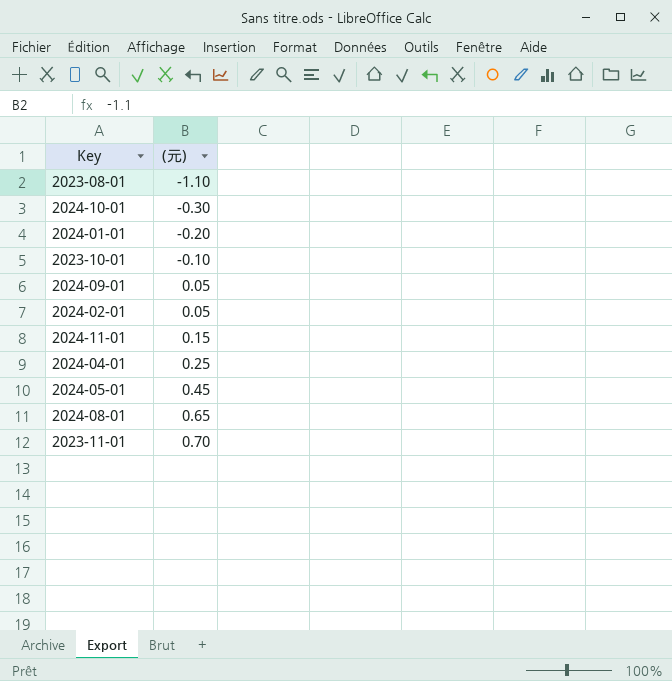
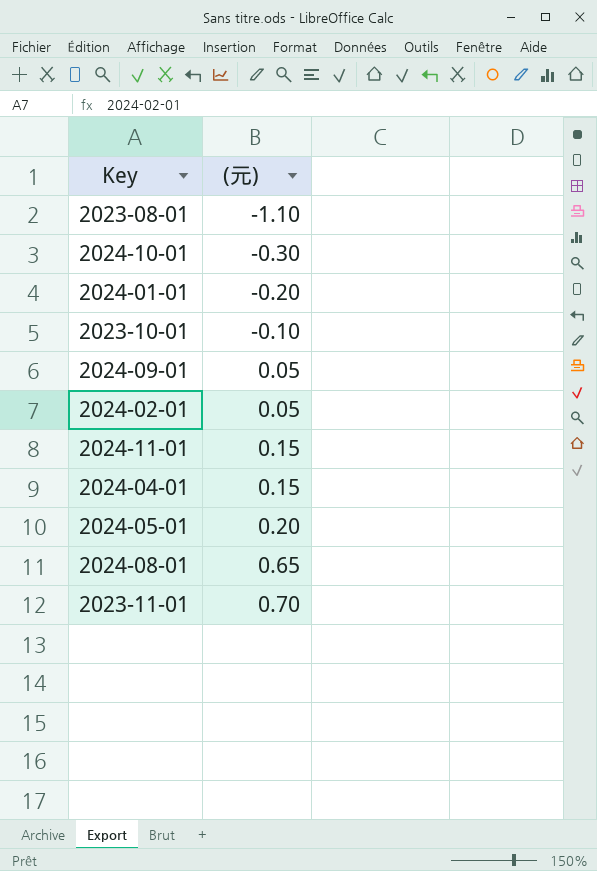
2024-04-01 | (元): 0.25 -> 0.15
2024-05-01 | (元): 0.45 -> 0.20

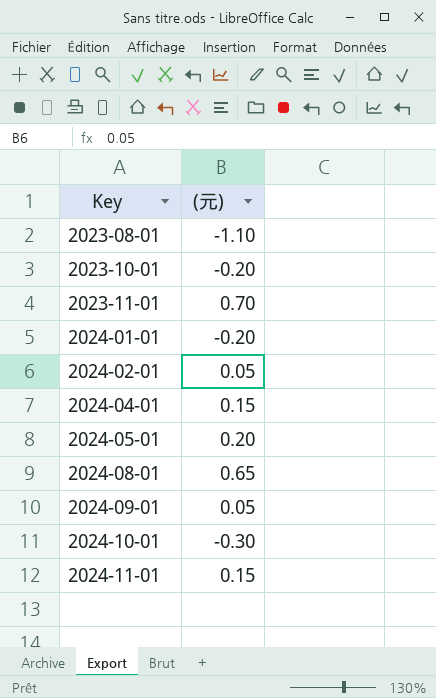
row order: (元) ascending -> Key ascending
2023-10-01 | (元): -0.10 -> -0.20

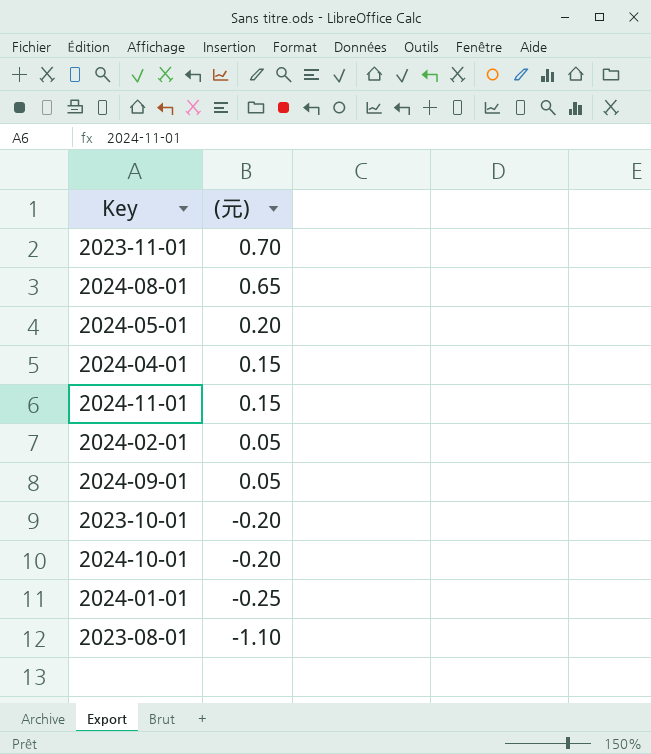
row order: Key ascending -> (元) descending
2024-10-01 | (元): -0.30 -> -0.20
2024-01-01 | (元): -0.20 -> -0.25

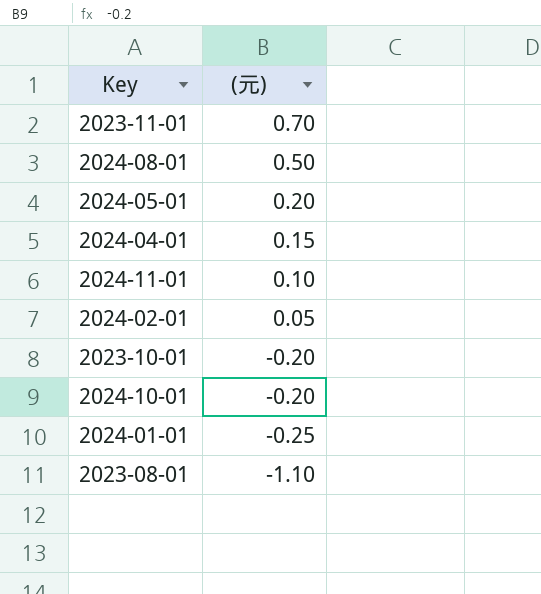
row 2024-09-01: 0.05 -> none
2024-08-01 | (元): 0.65 -> 0.50
2024-11-01 | (元): 0.15 -> 0.10

